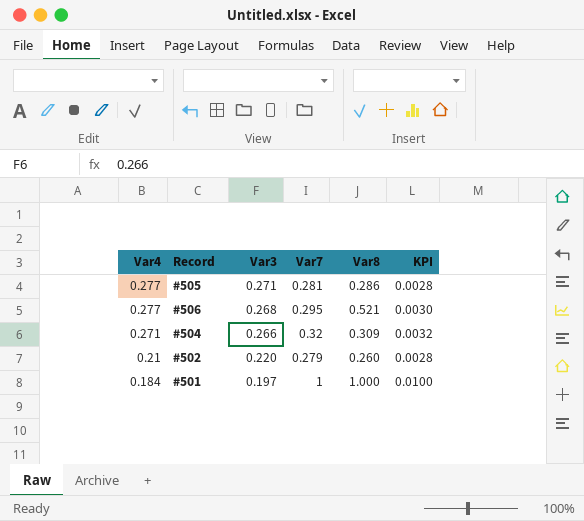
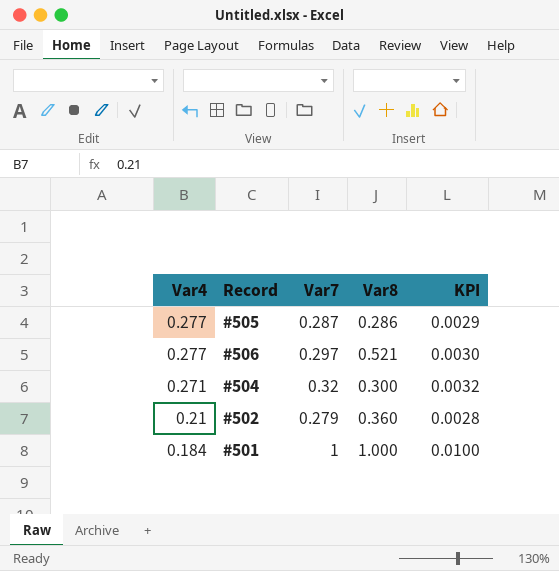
column Var3 | position: 3 -> none
#505 | Var7: 0.281 -> 0.287
#505 | KPI: 0.0028 -> 0.0029
#506 | Var7: 0.295 -> 0.297
#504 | Var8: 0.309 -> 0.300
#502 | Var8: 0.260 -> 0.360

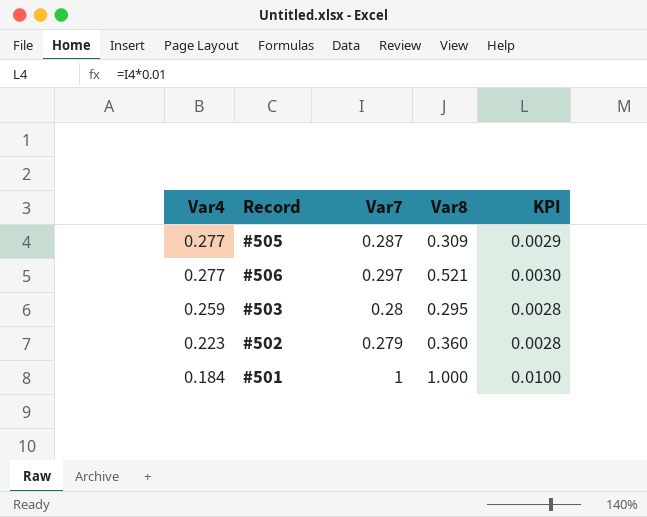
row #504: 0.271 | 0.32 | 0.300 | 0.0032 -> none
#505 | Var8: 0.286 -> 0.309
row #503: none -> 0.259 | 0.28 | 0.295 | 0.0028
#502 | Var4: 0.21 -> 0.223

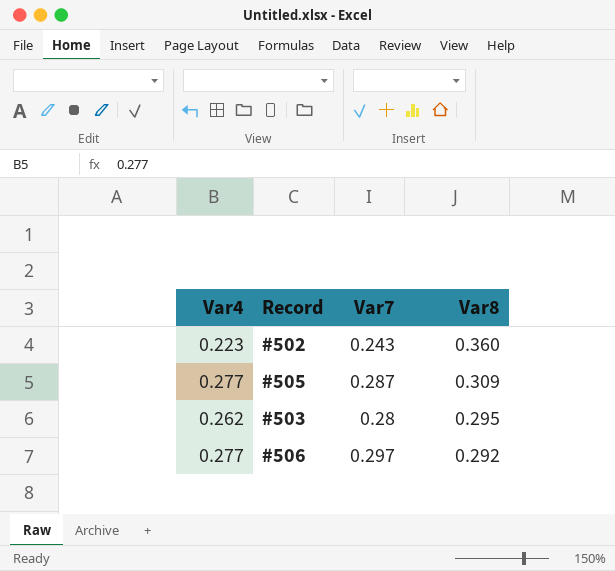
row order: Var4 descending -> Var8 descending
column KPI | formula: [Var7] * 0.01 -> none
row #501: 0.184 | 1 | 1.000 | 0.0100 -> none
#502 | Var7: 0.279 -> 0.243
#503 | Var4: 0.259 -> 0.262
#506 | Var8: 0.521 -> 0.292

